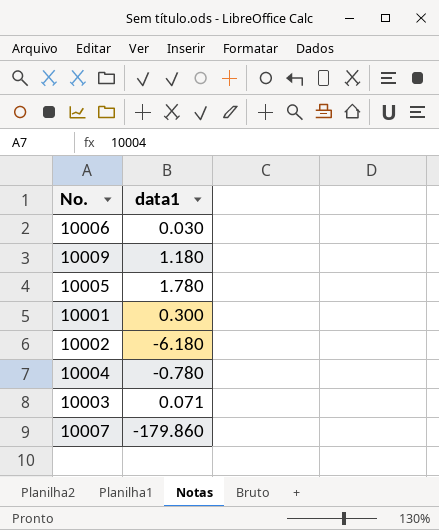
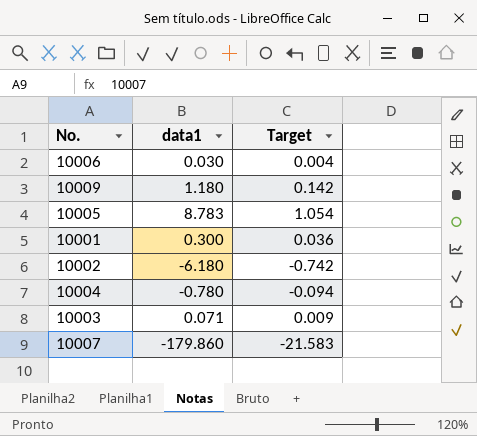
column Target | formula: none -> [data1] * 0.12
10005 | data1: 1.780 -> 8.783

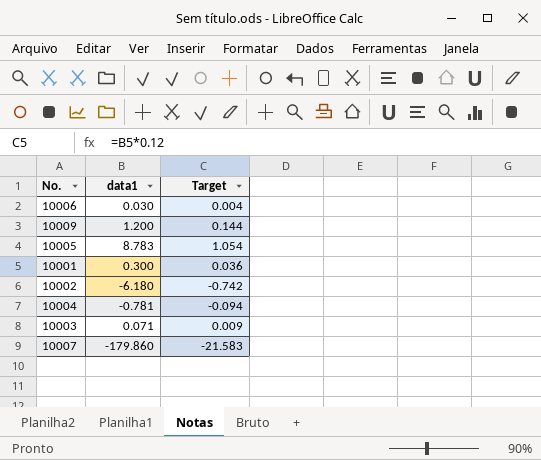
10009 | data1: 1.180 -> 1.200
10009 | Target: 0.142 -> 0.144
10004 | data1: -0.780 -> -0.781

